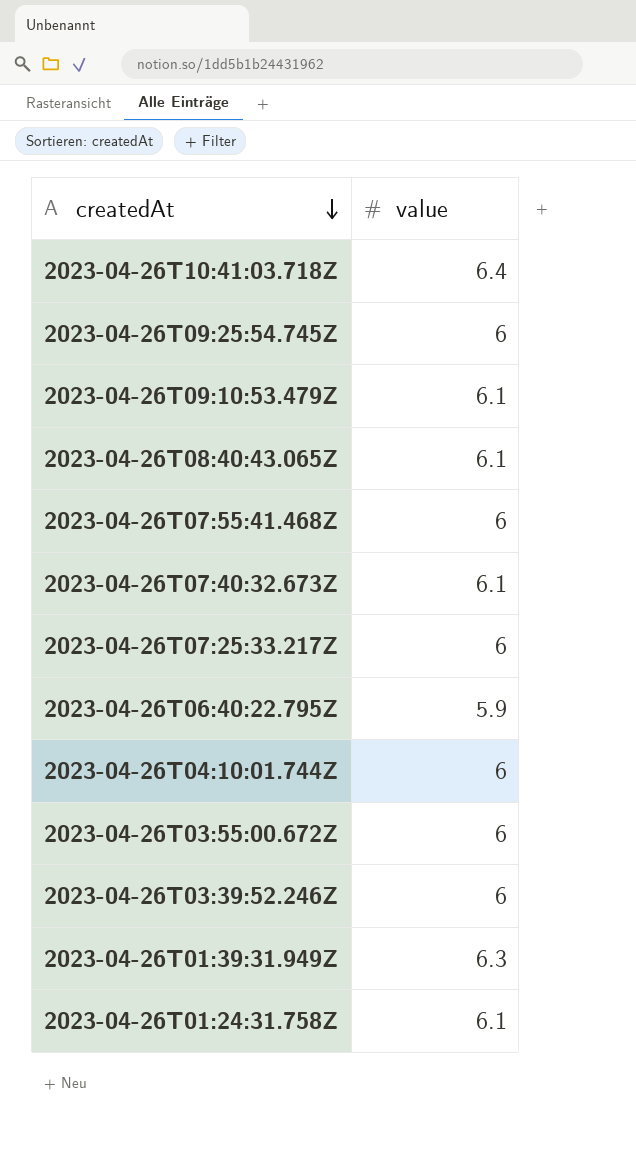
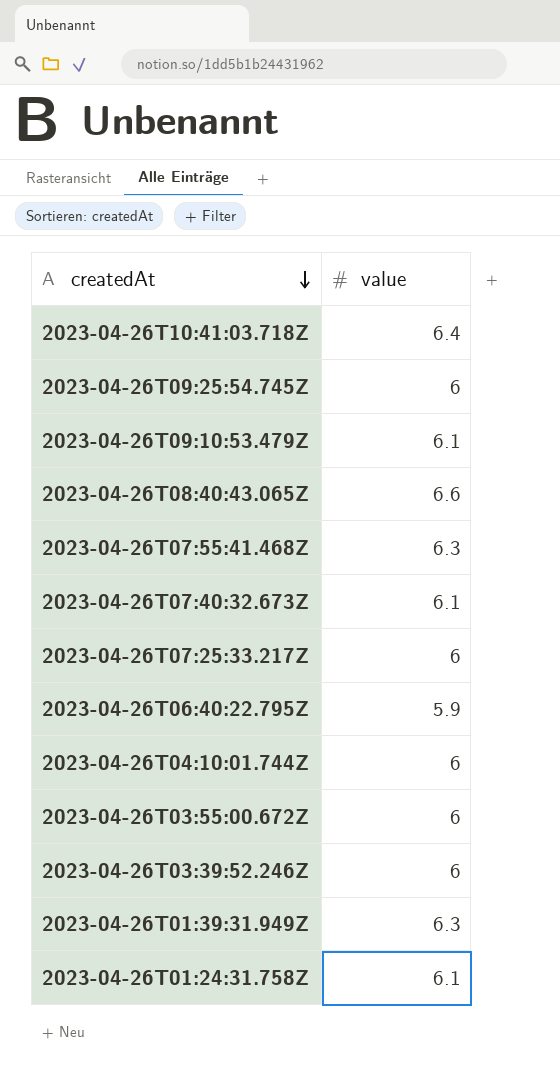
2023-04-26T08:40:43.065Z | value: 6.1 -> 6.6
2023-04-26T07:55:41.468Z | value: 6 -> 6.3

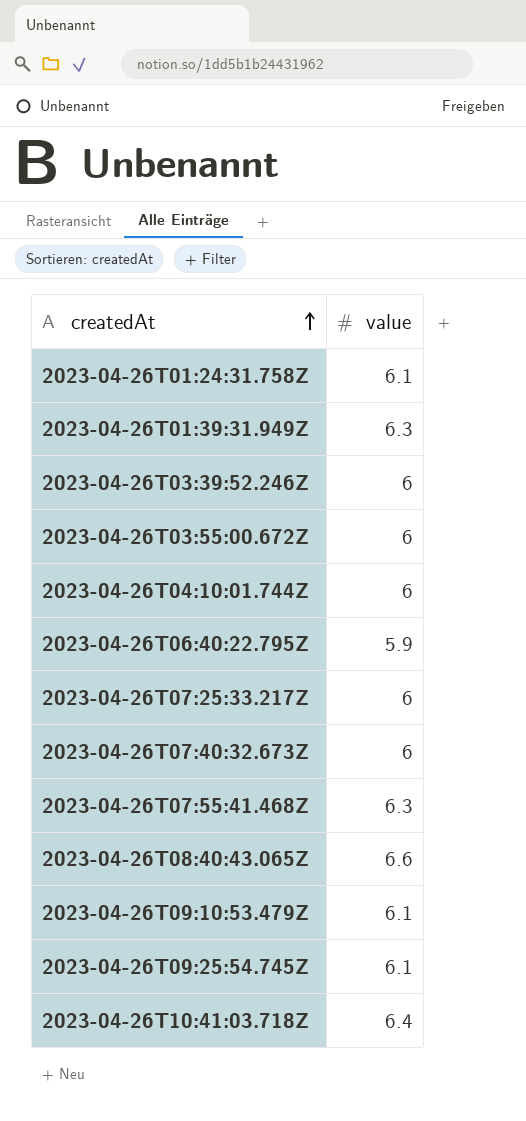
row order: createdAt descending -> createdAt ascending
2023-04-26T07:40:32.673Z | value: 6.1 -> 6
2023-04-26T09:25:54.745Z | value: 6 -> 6.1

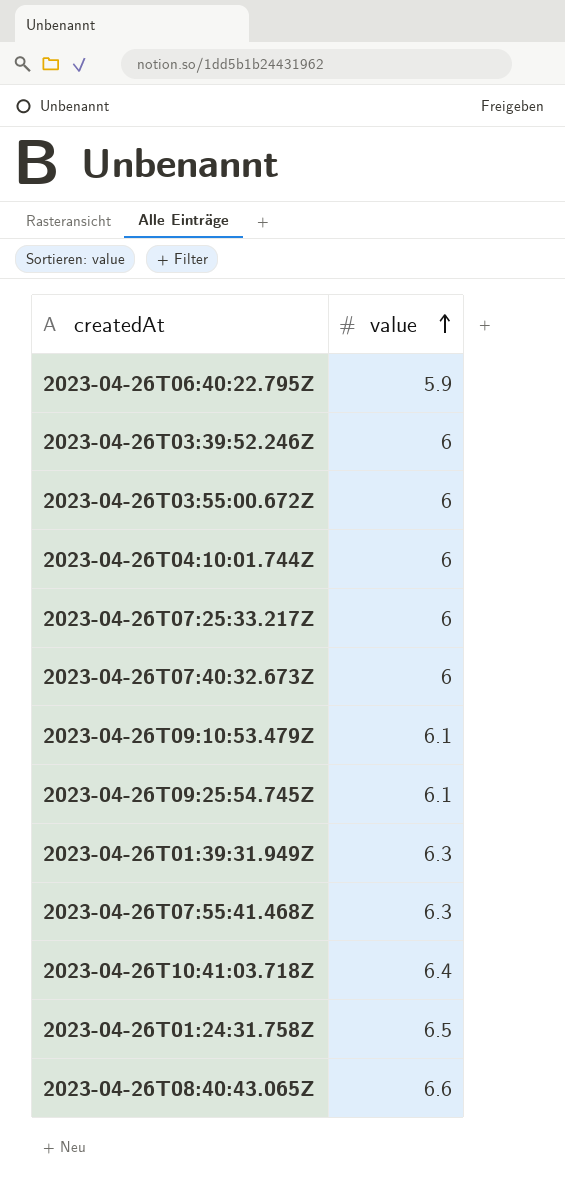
row order: createdAt ascending -> value ascending
2023-04-26T01:24:31.758Z | value: 6.1 -> 6.5

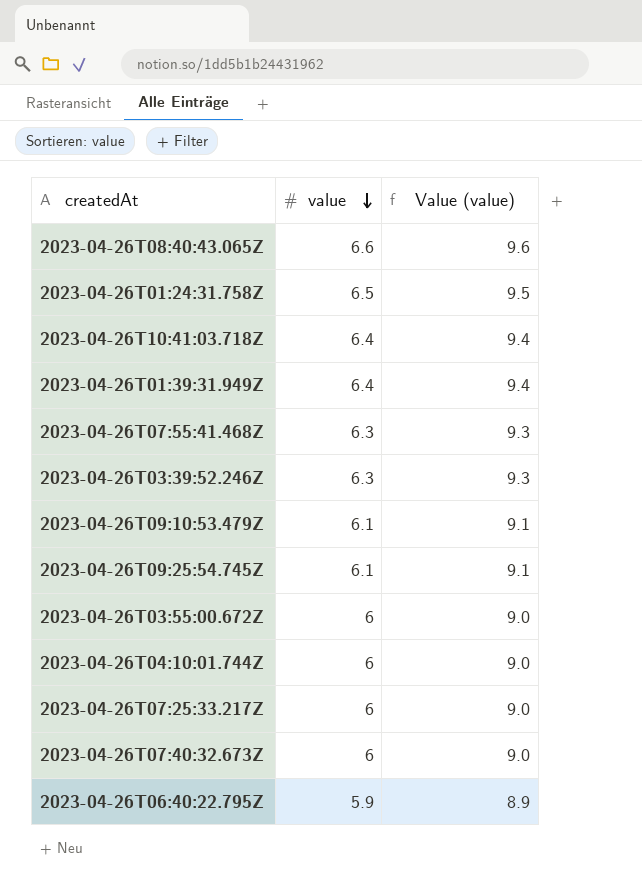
row order: value ascending -> value descending
column Value (value) | formula: none -> [value] + 3
2023-04-26T01:39:31.949Z | value: 6.3 -> 6.4
2023-04-26T03:39:52.246Z | value: 6 -> 6.3

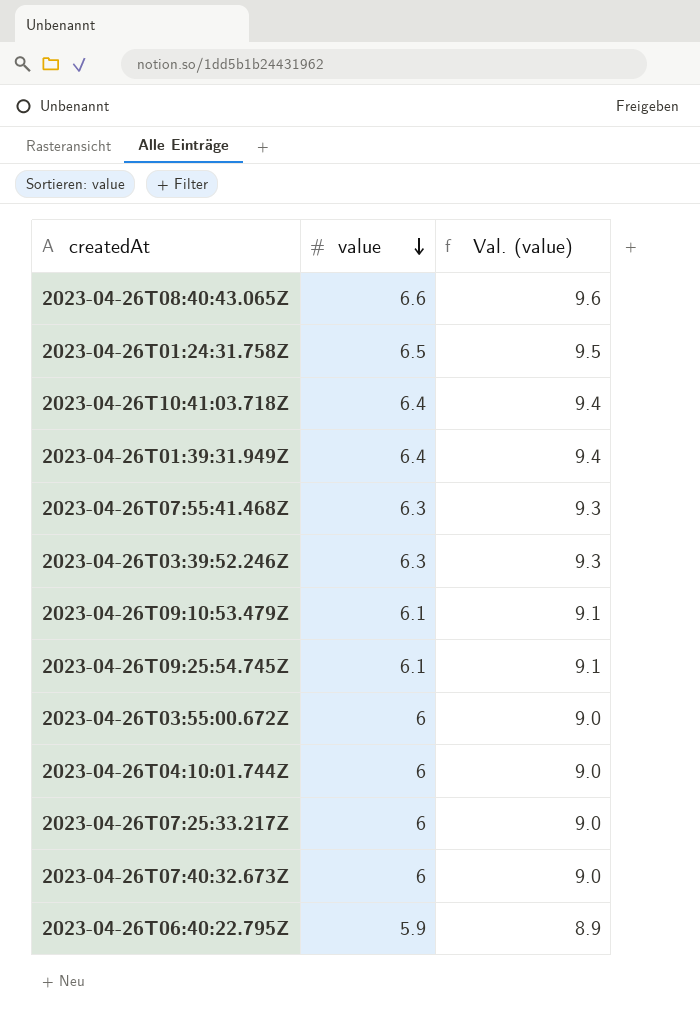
column name: Value (value) -> Val. (value)

